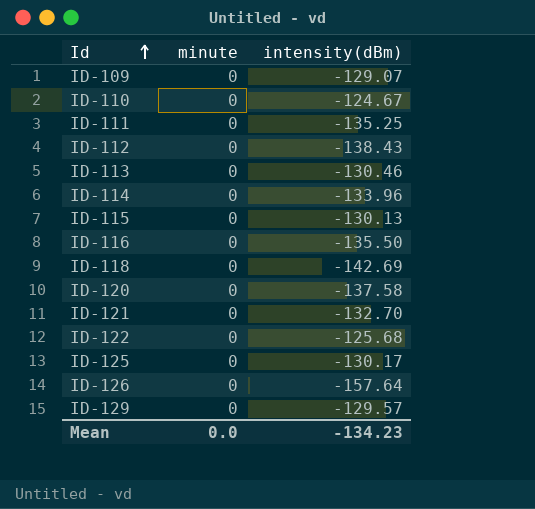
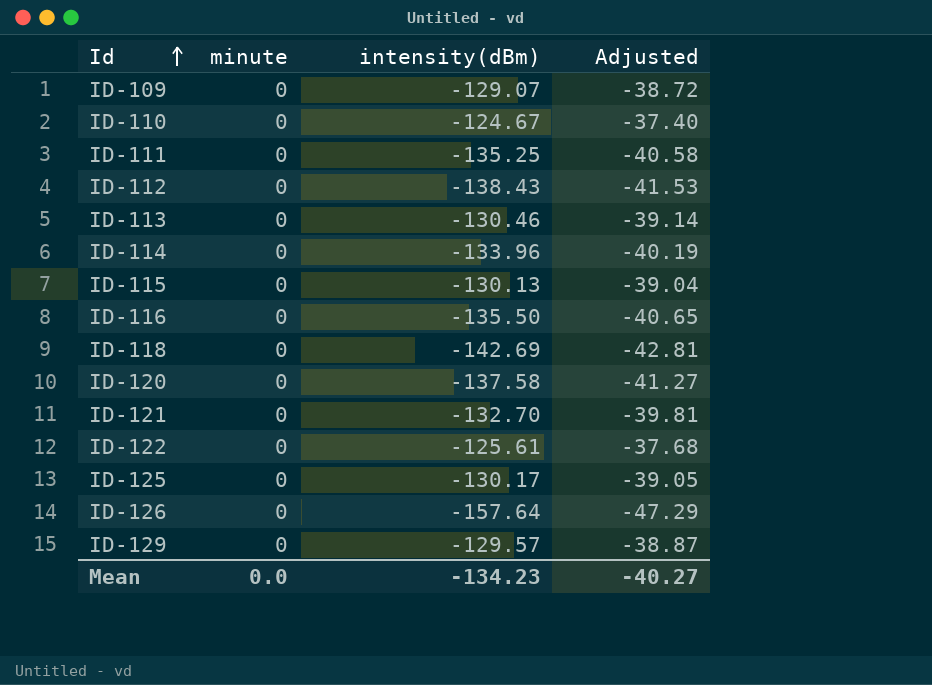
column Adjusted | formula: none -> [intensity(dBm)] * 0.3
ID-122 | intensity(dBm): -125.68 -> -125.61

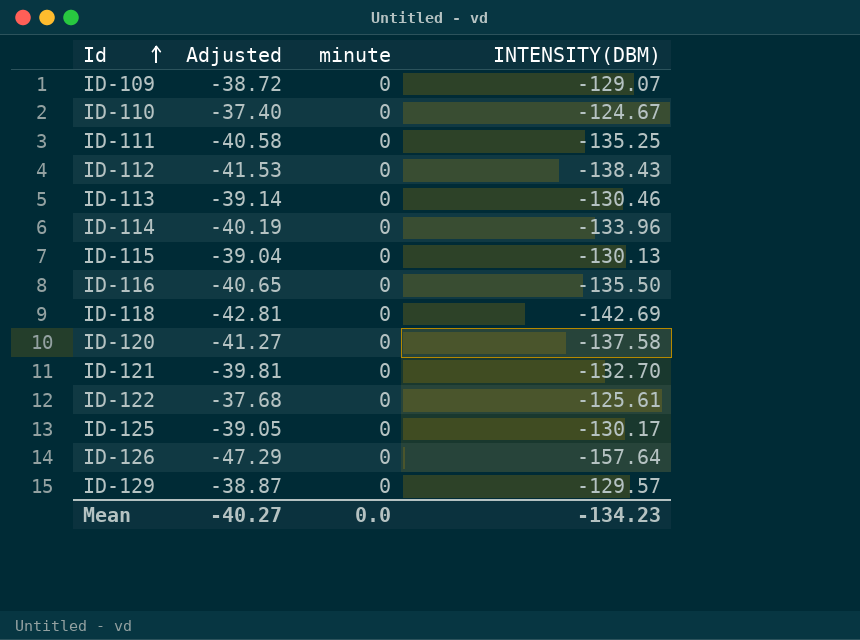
column Adjusted | position: 4 -> 2
column name: intensity(dBm) -> INTENSITY(DBM)

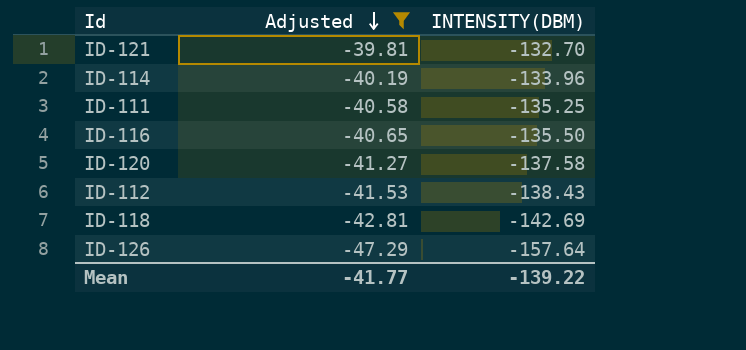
filter: none -> Adjusted <= -39.81
row order: Id ascending -> Adjusted descending
column minute | position: 3 -> none
Mean | Adjusted: -40.27 -> -41.77
Mean | INTENSITY(DBM): -134.23 -> -139.22

